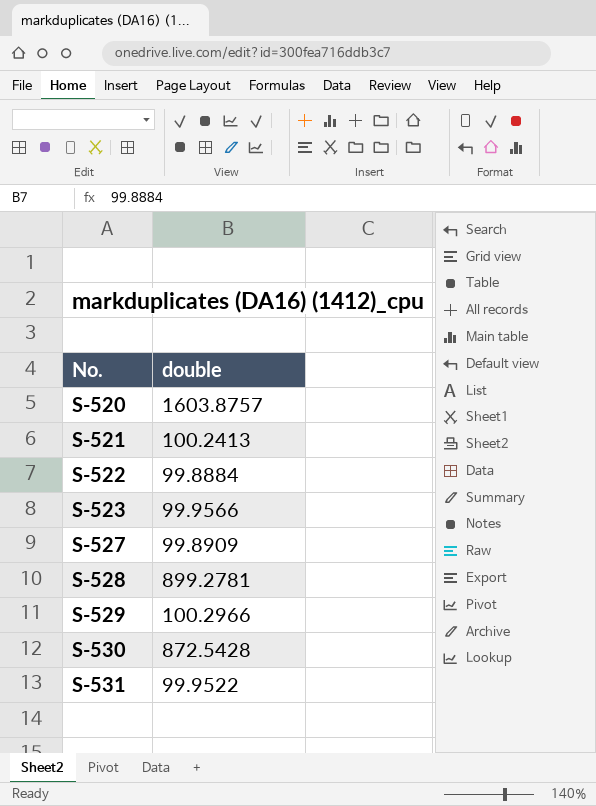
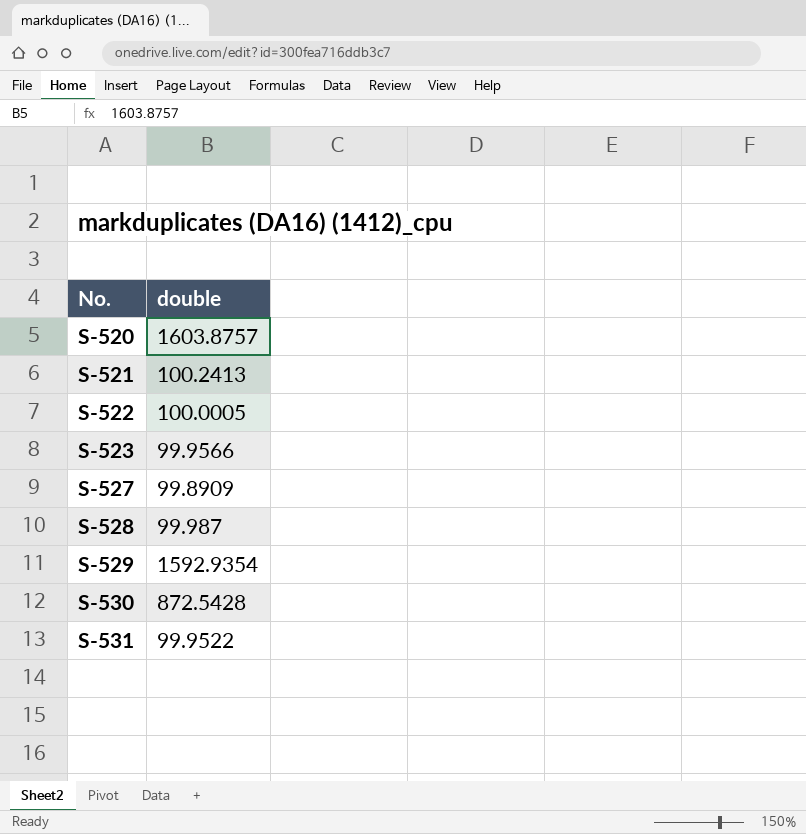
S-522 | double: 99.8884 -> 100.0005
S-528 | double: 899.2781 -> 99.987
S-529 | double: 100.2966 -> 1592.9354

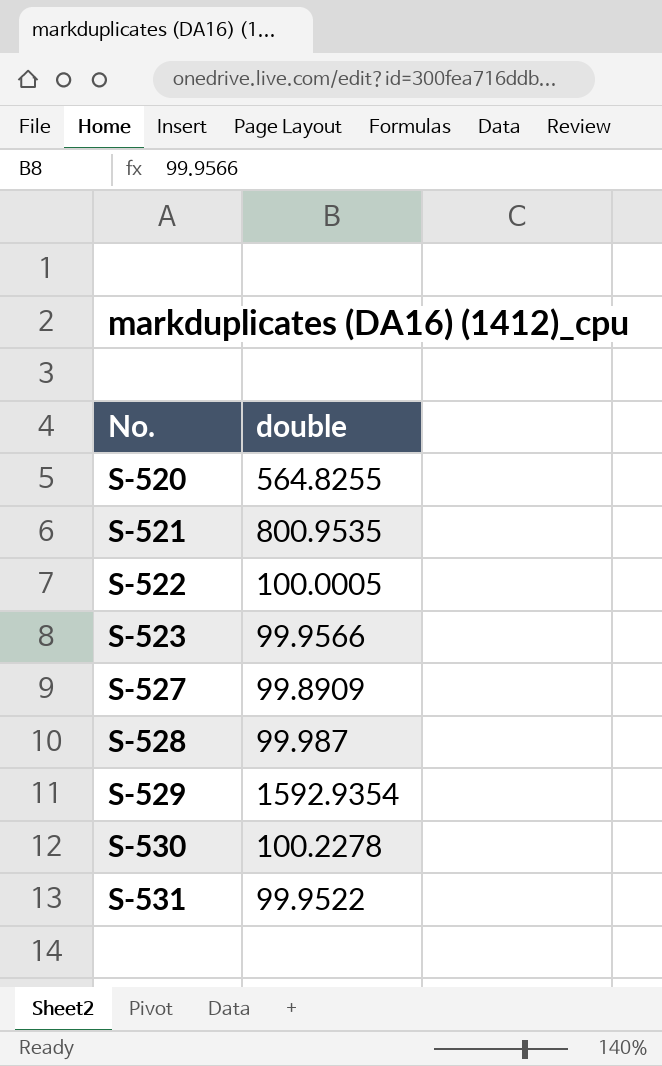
S-520 | double: 1603.8757 -> 564.8255
S-521 | double: 100.2413 -> 800.9535
S-530 | double: 872.5428 -> 100.2278

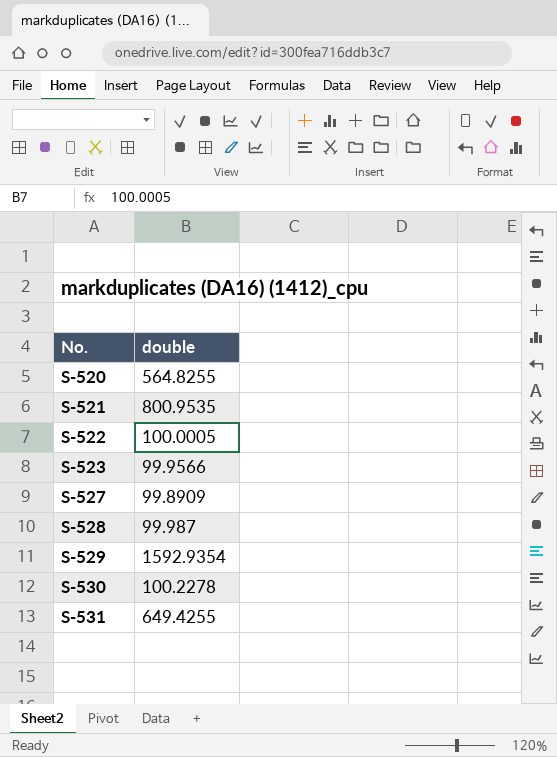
S-531 | double: 99.9522 -> 649.4255

